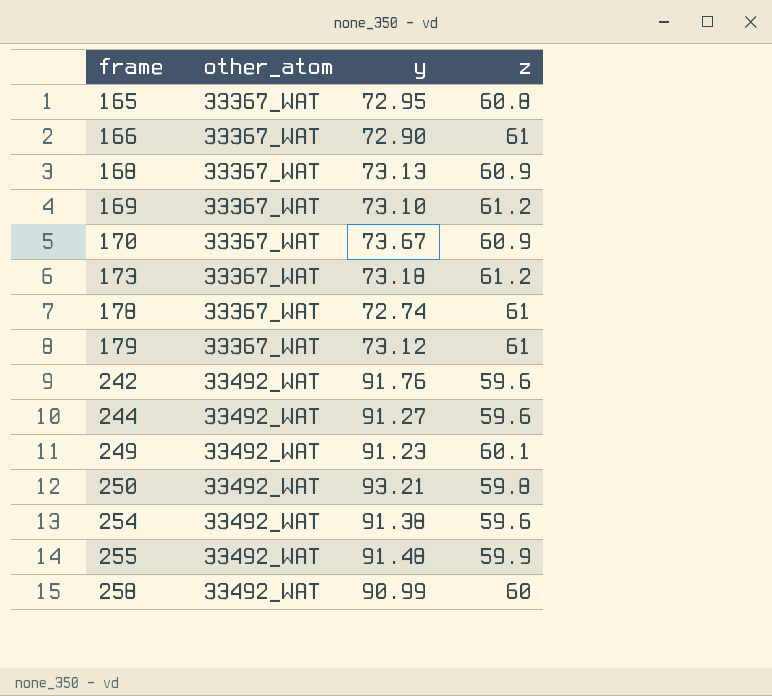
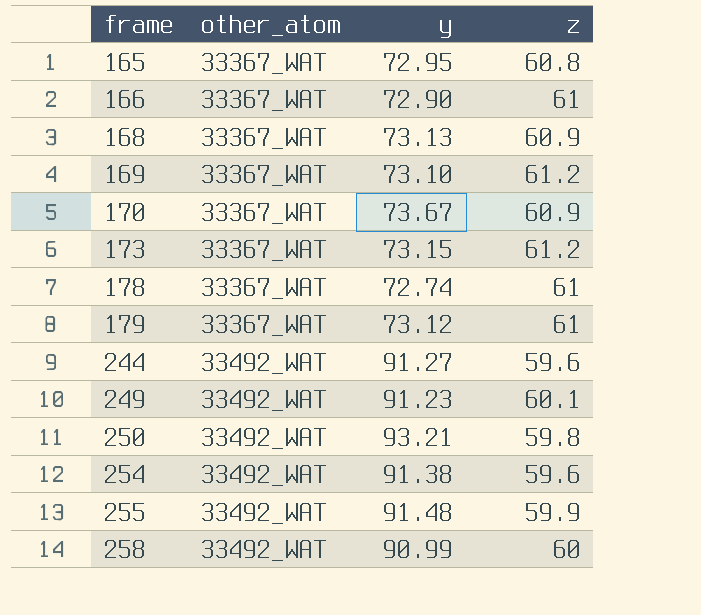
row 242: 33492_WAT | 91.76 | 59.6 -> none
173 | y: 73.18 -> 73.15

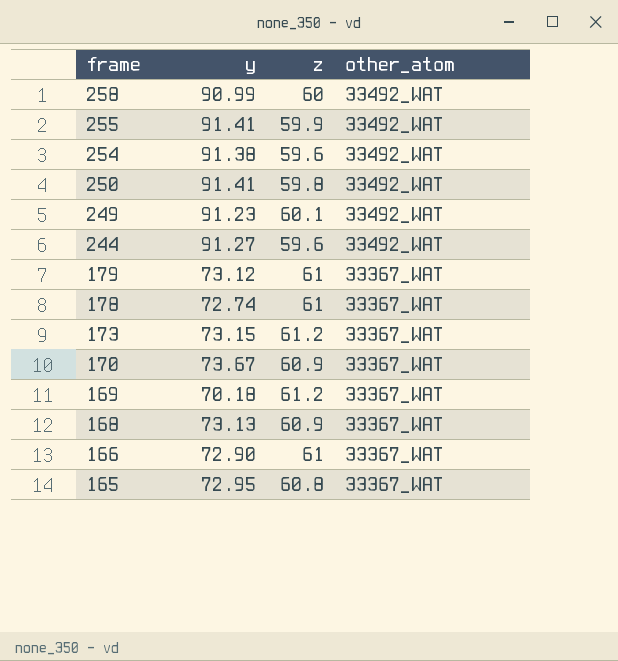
row order: frame ascending -> frame descending
column other_atom | position: 2 -> 4
255 | y: 91.48 -> 91.41
250 | y: 93.21 -> 91.41
169 | y: 73.10 -> 70.18

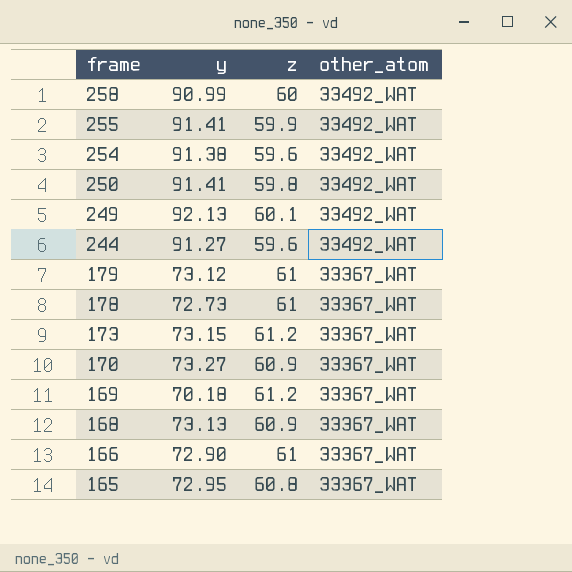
249 | y: 91.23 -> 92.13
178 | y: 72.74 -> 72.73
170 | y: 73.67 -> 73.27

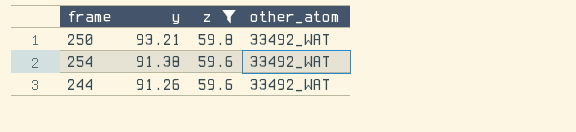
filter: none -> z <= 59.8
row order: frame descending -> y descending
250 | y: 91.41 -> 93.21
244 | y: 91.27 -> 91.26

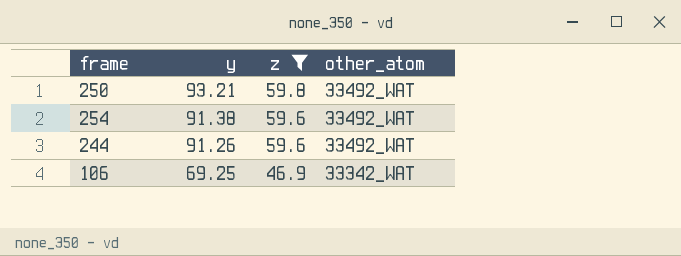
row 106: none -> 69.25 | 46.9 | 33342_WAT

